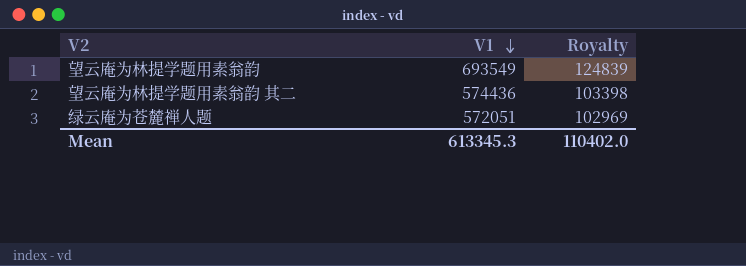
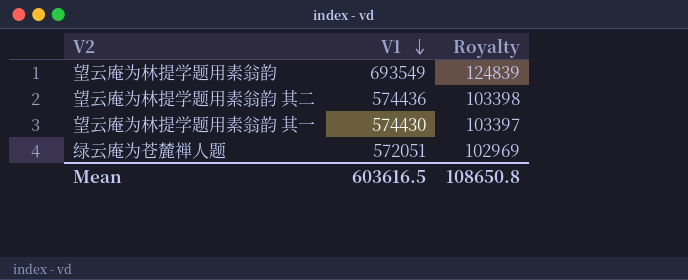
row 望云庵为林提学题用素翁韵 其一: none -> 574430 | 103397
Mean | V1: 613345.3 -> 603616.5
Mean | Royalty: 110402.0 -> 108650.8

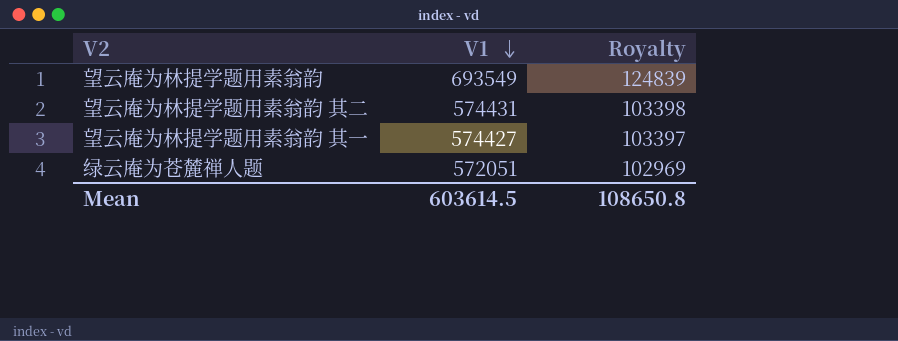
望云庵为林提学题用素翁韵 其二 | V1: 574436 -> 574431
望云庵为林提学题用素翁韵 其一 | V1: 574430 -> 574427
Mean | V1: 603616.5 -> 603614.5

